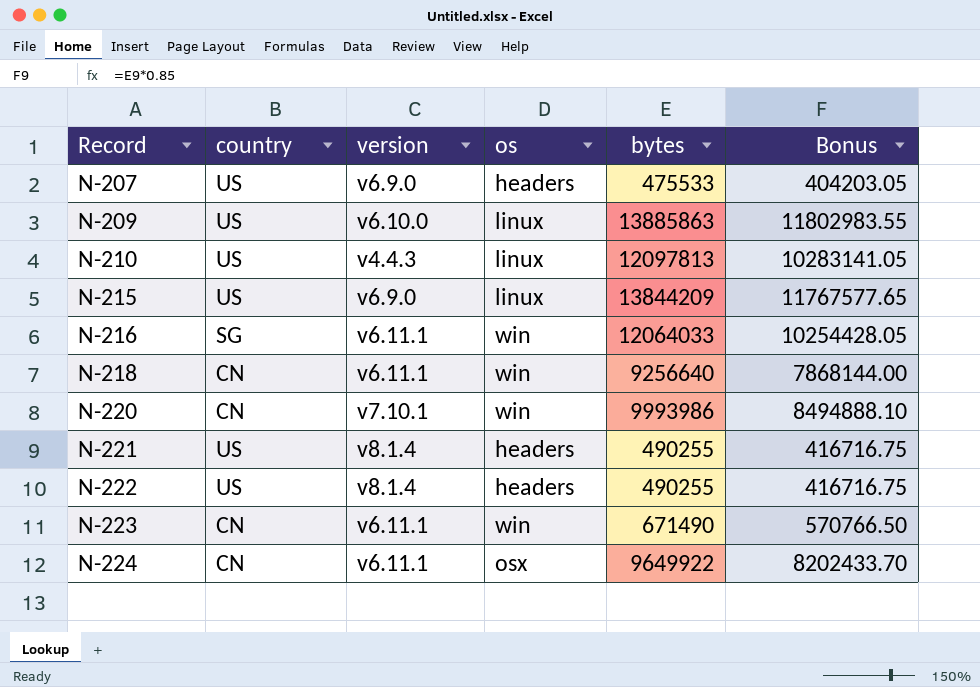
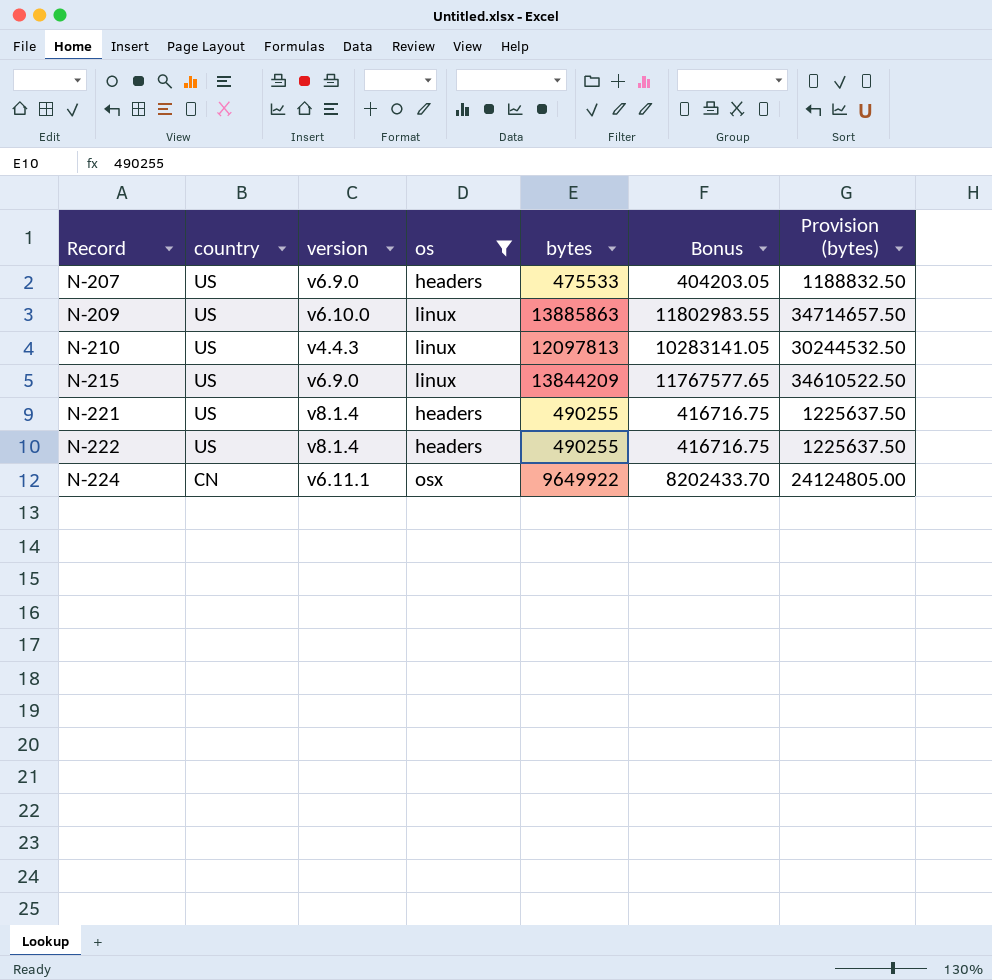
filter: none -> os != win
column Provision (bytes) | formula: none -> [bytes] * 2.5

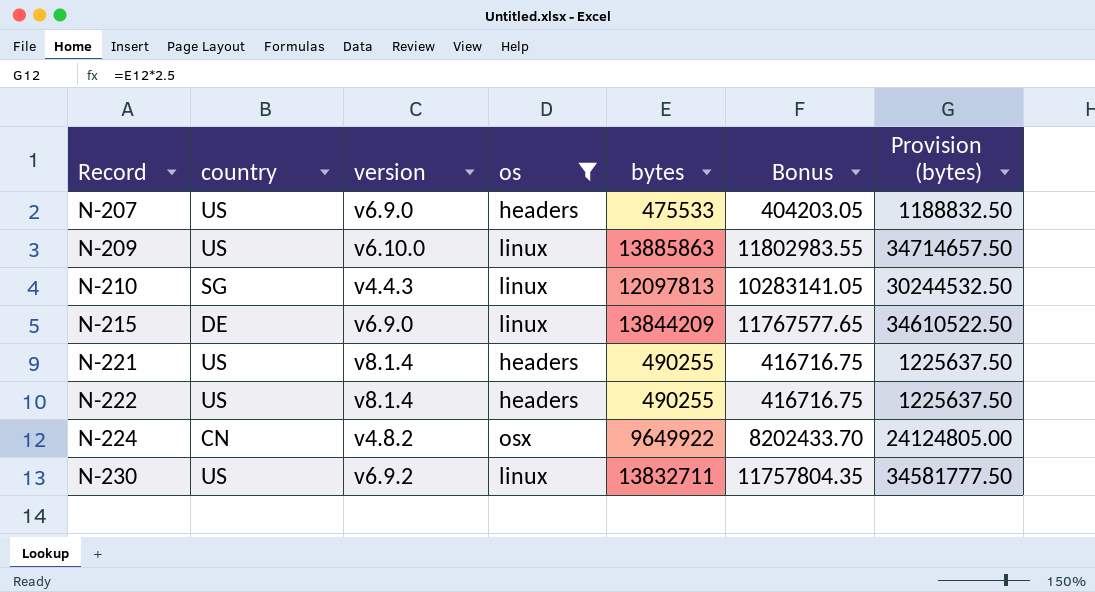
N-210 | country: US -> SG
N-215 | country: US -> DE
N-224 | version: v6.11.1 -> v4.8.2
row N-230: none -> US | v6.9.2 | linux | 13832711 | 11757804.35 | 34581777.50

